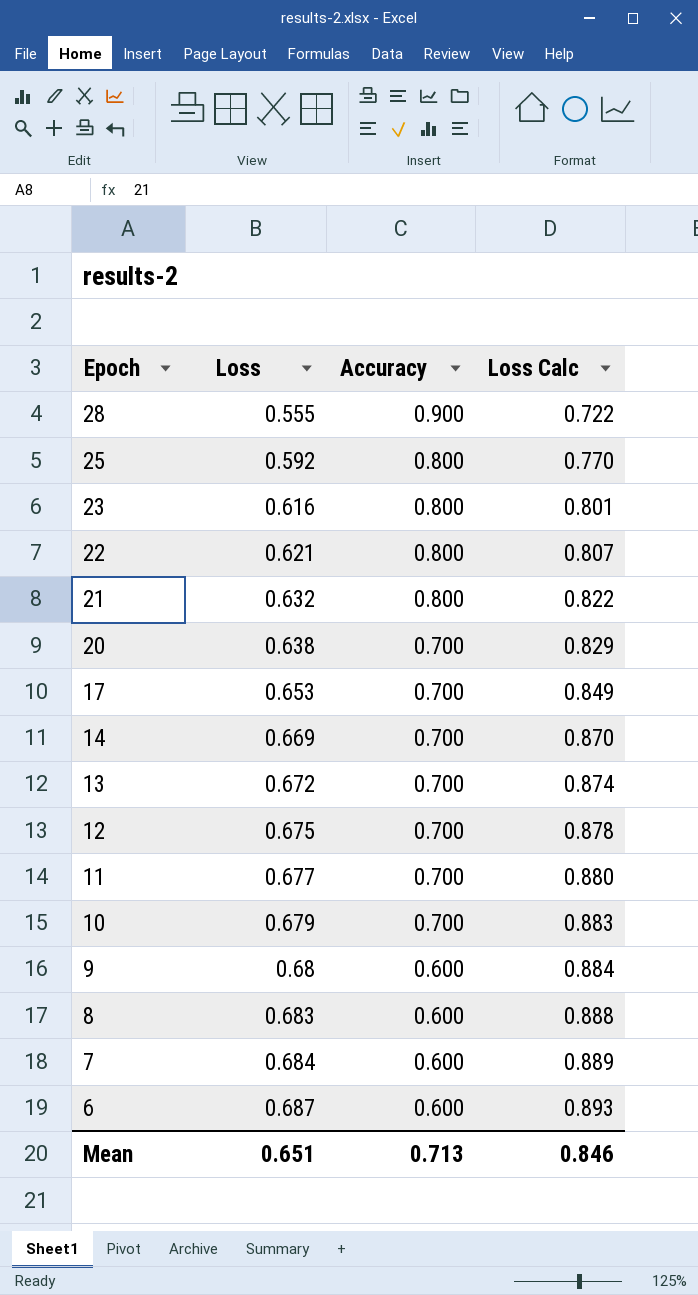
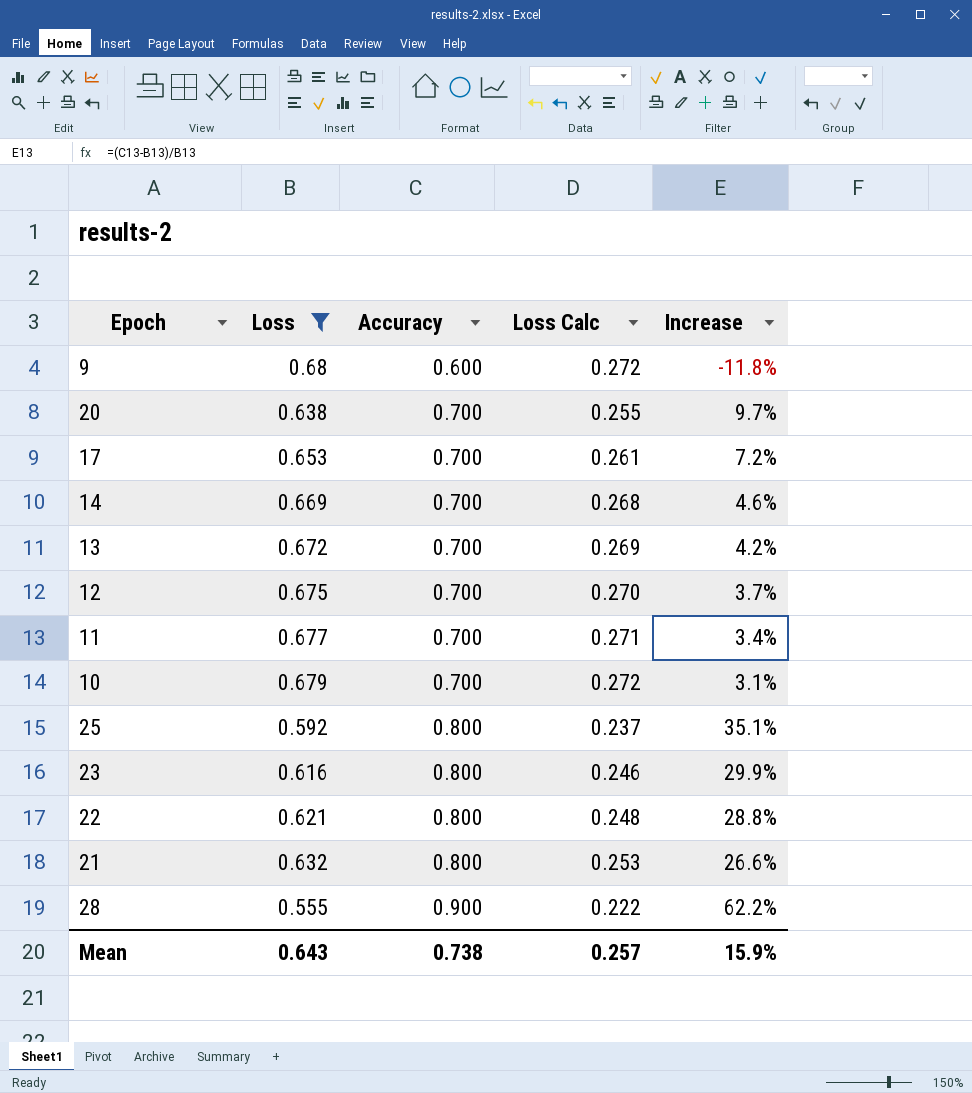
filter: none -> Loss <= 0.68
row order: Epoch descending -> Accuracy ascending
column Loss Calc | formula: [Loss] * 1.3 -> [Loss] * 0.4
column Increase | formula: none -> ([Accuracy] - [Loss]) / [Loss]
Mean | Loss: 0.651 -> 0.643
Mean | Accuracy: 0.713 -> 0.738
Mean | Loss Calc: 0.846 -> 0.257

